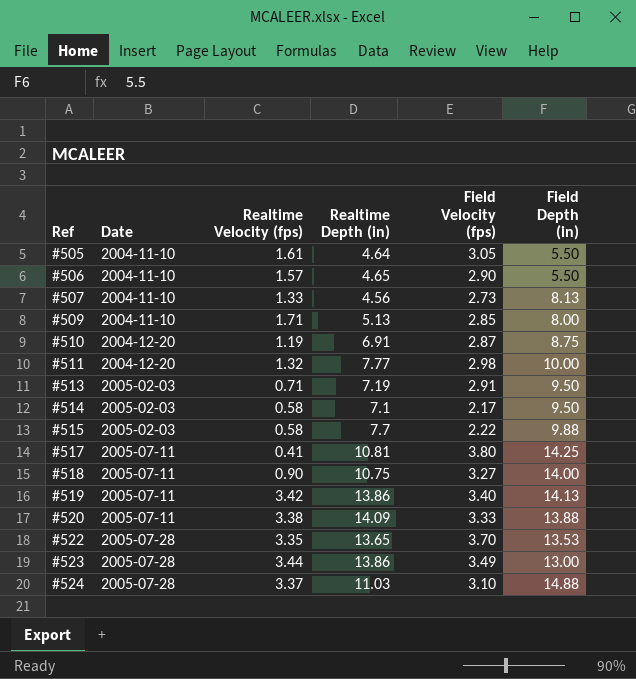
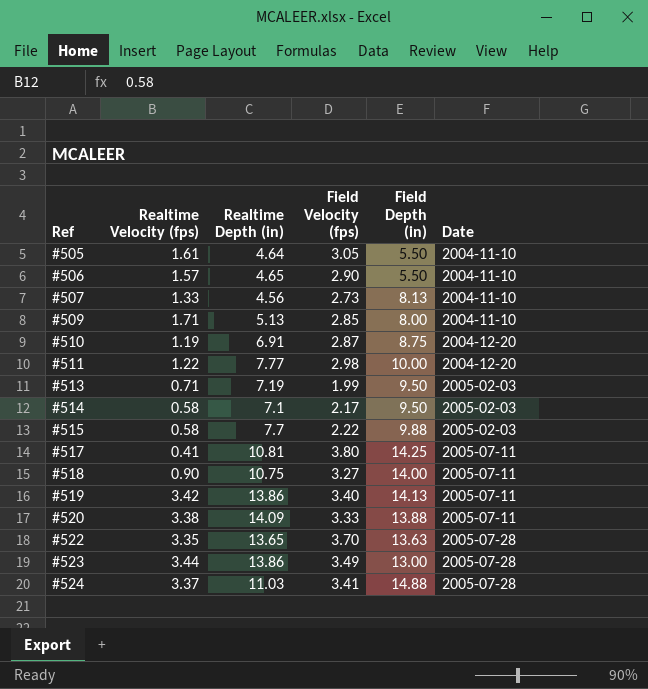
column Date | position: 2 -> 6
#511 | Realtime Velocity (fps): 1.32 -> 1.22
#513 | Field Velocity (fps): 2.91 -> 1.99
#522 | Field Depth (in): 13.53 -> 13.63
#524 | Field Velocity (fps): 3.10 -> 3.41

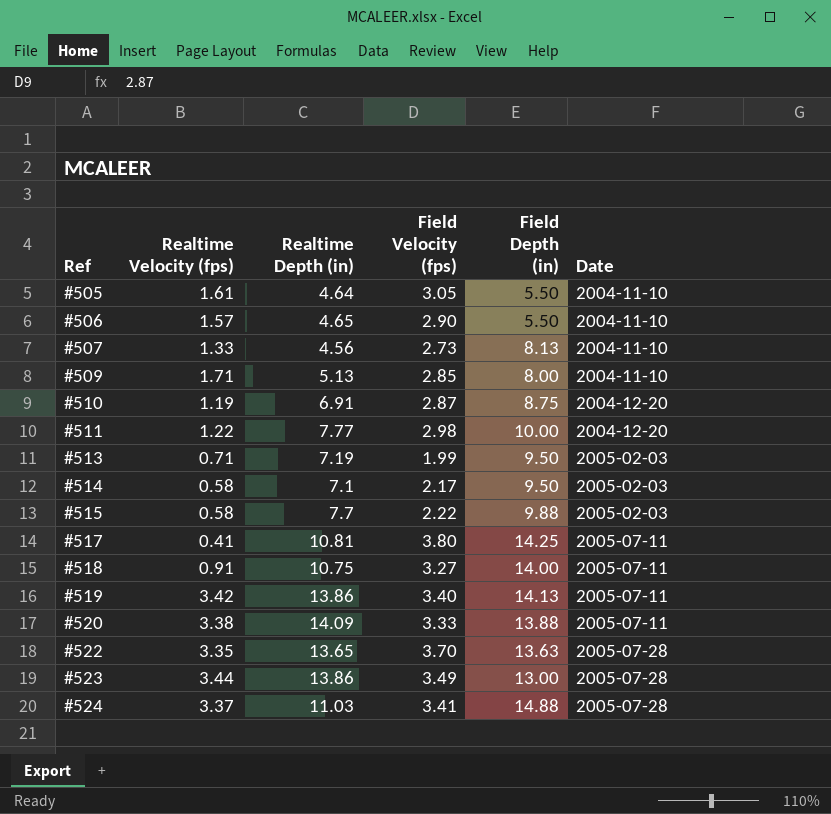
#518 | Realtime Velocity (fps): 0.90 -> 0.91

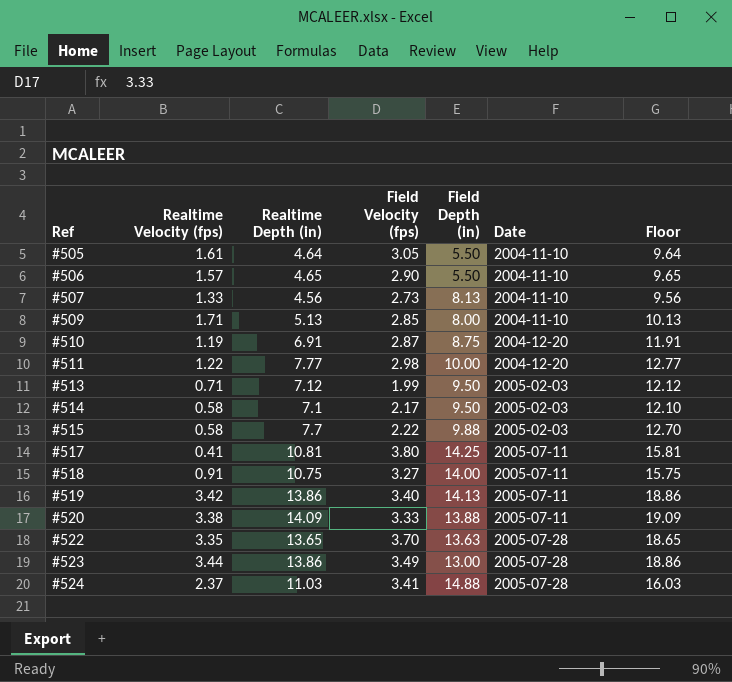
column Floor | formula: none -> [Realtime Depth (in)] + 5
#513 | Realtime Depth (in): 7.19 -> 7.12
#524 | Realtime Velocity (fps): 3.37 -> 2.37

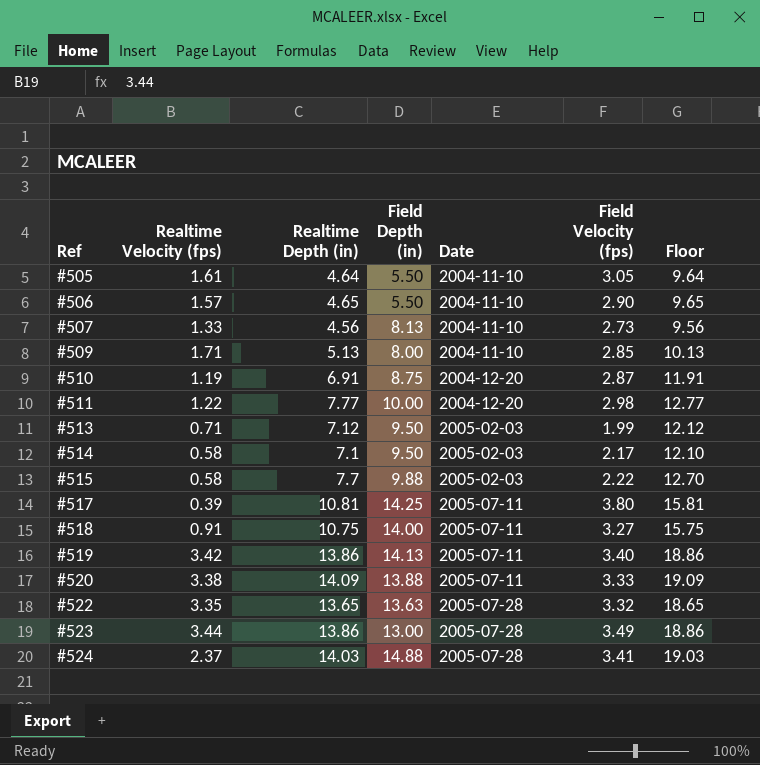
column Field Velocity (fps) | position: 4 -> 6
#517 | Realtime Velocity (fps): 0.41 -> 0.39
#522 | Field Velocity (fps): 3.70 -> 3.32
#524 | Realtime Depth (in): 11.03 -> 14.03
#524 | Floor: 16.03 -> 19.03

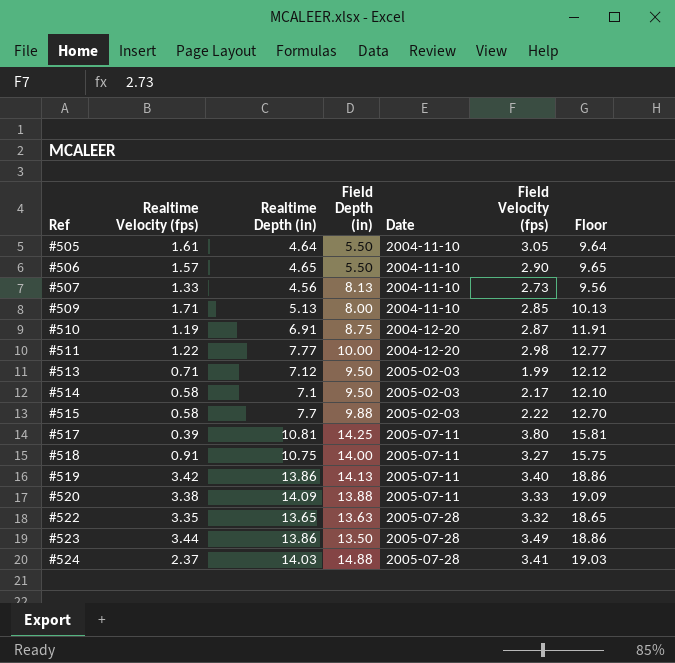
#523 | Field Depth (in): 13.00 -> 13.50

